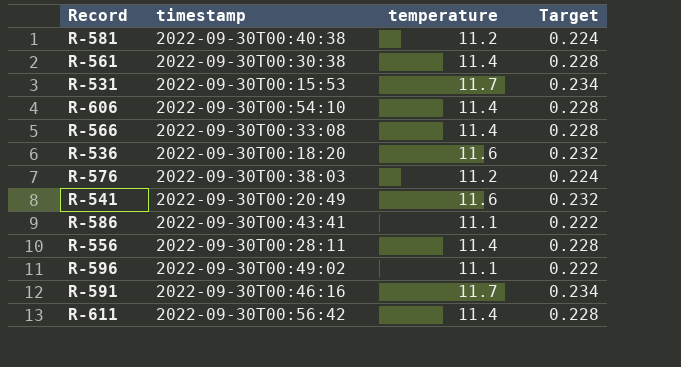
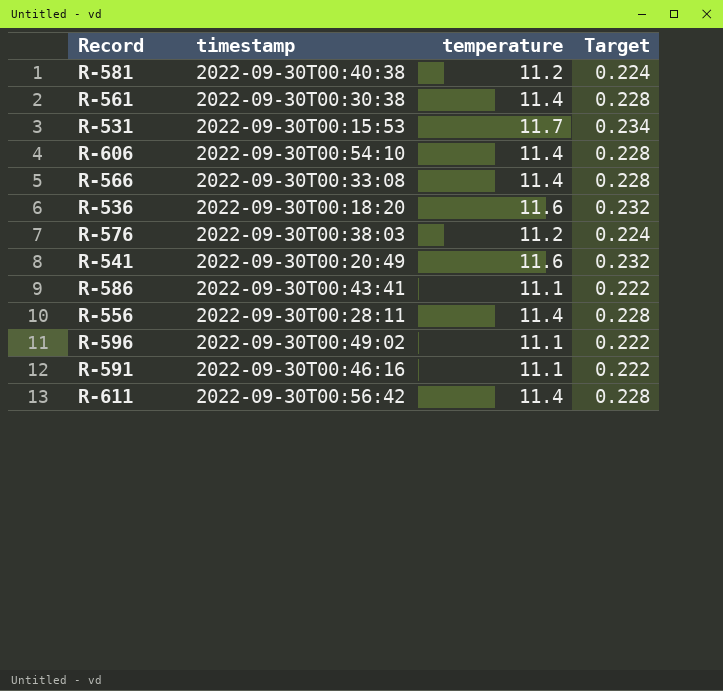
R-591 | temperature: 11.7 -> 11.1
R-591 | Target: 0.234 -> 0.222

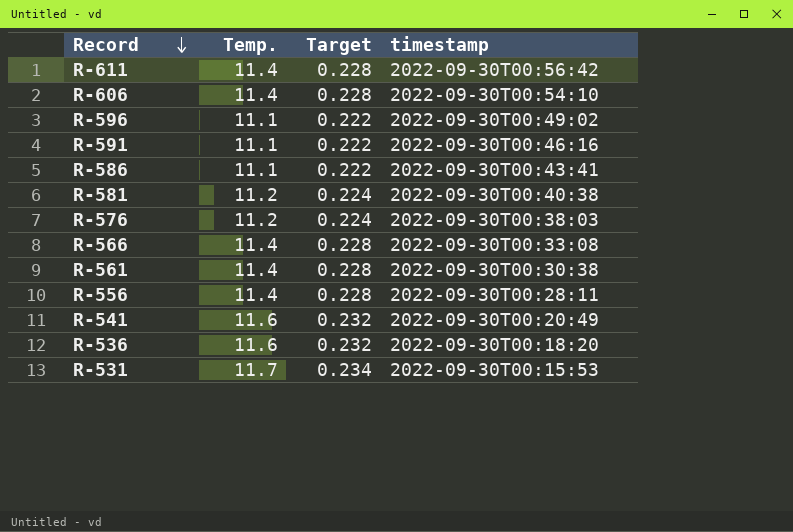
row order: none -> Record descending
column name: temperature -> Temp.
column timestamp | position: 2 -> 4

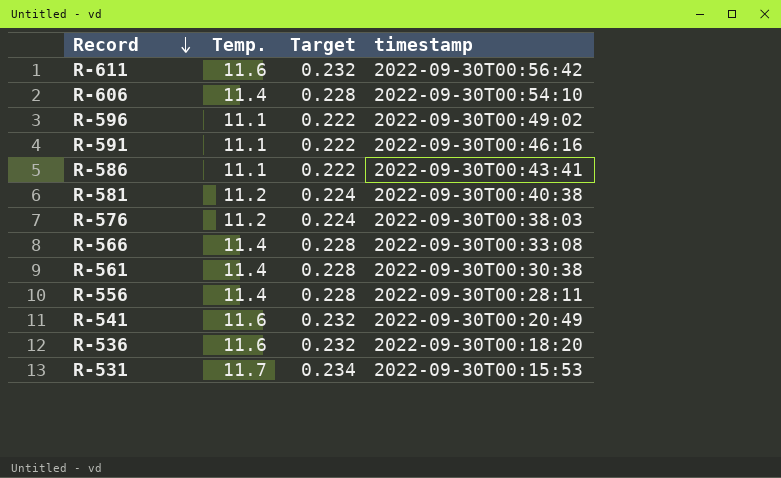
R-611 | Temp.: 11.4 -> 11.6
R-611 | Target: 0.228 -> 0.232

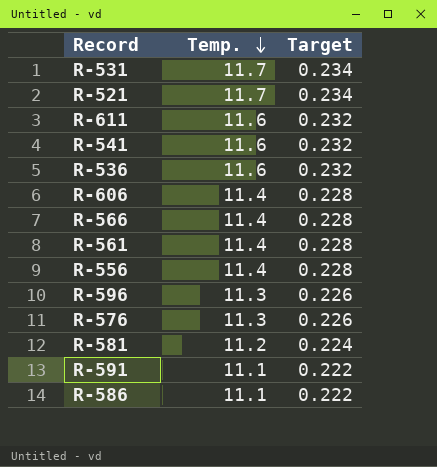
row order: Record descending -> Temp. descending
column timestamp | position: 4 -> none
row R-521: none -> 11.7 | 0.234
R-596 | Temp.: 11.1 -> 11.3
R-596 | Target: 0.222 -> 0.226
R-576 | Temp.: 11.2 -> 11.3
R-576 | Target: 0.224 -> 0.226

